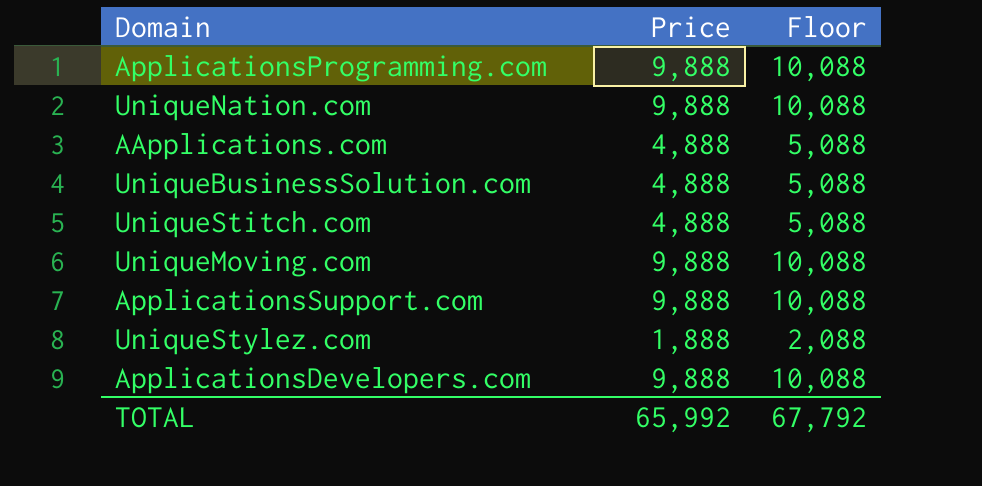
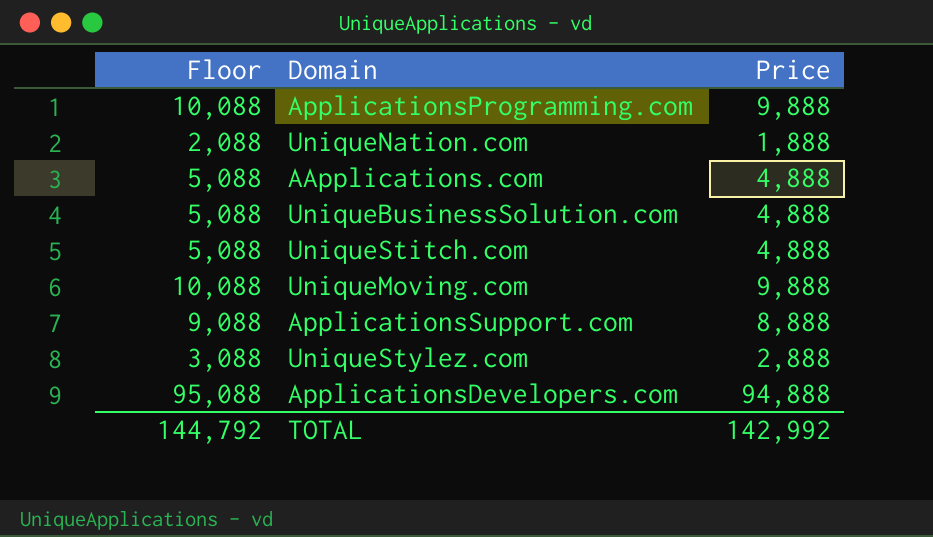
column Floor | position: 3 -> 1
UniqueNation.com | Floor: 10,088 -> 2,088
UniqueNation.com | Price: 9,888 -> 1,888
ApplicationsSupport.com | Floor: 10,088 -> 9,088
ApplicationsSupport.com | Price: 9,888 -> 8,888
UniqueStylez.com | Floor: 2,088 -> 3,088
UniqueStylez.com | Price: 1,888 -> 2,888
ApplicationsDevelopers.com | Floor: 10,088 -> 95,088
ApplicationsDevelopers.com | Price: 9,888 -> 94,888
TOTAL | Floor: 67,792 -> 144,792
TOTAL | Price: 65,992 -> 142,992

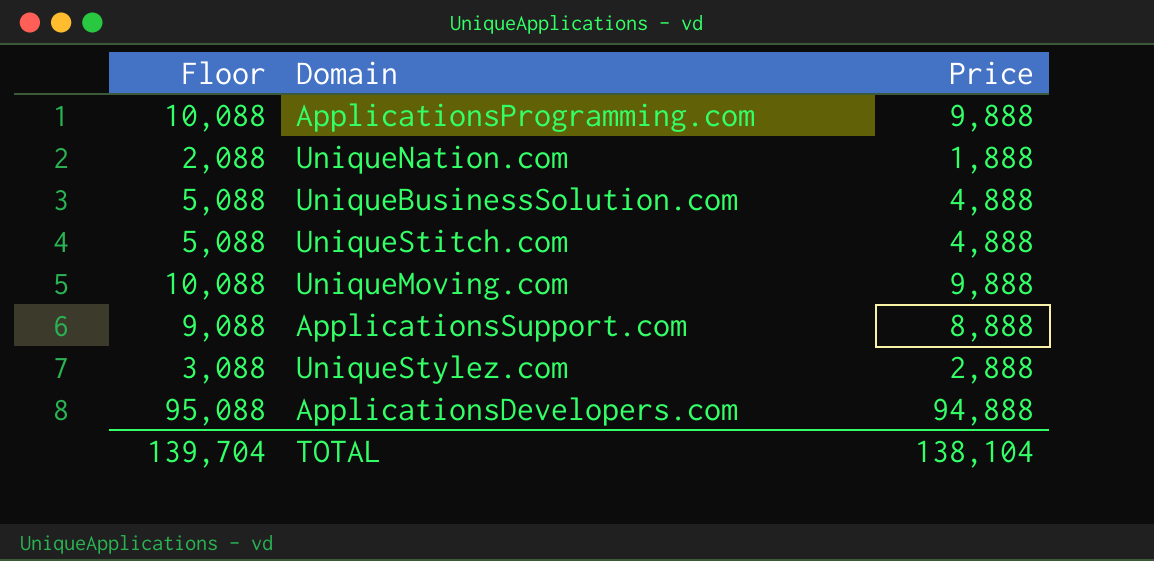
row AApplications.com: 5,088 | 4,888 -> none
TOTAL | Floor: 144,792 -> 139,704
TOTAL | Price: 142,992 -> 138,104

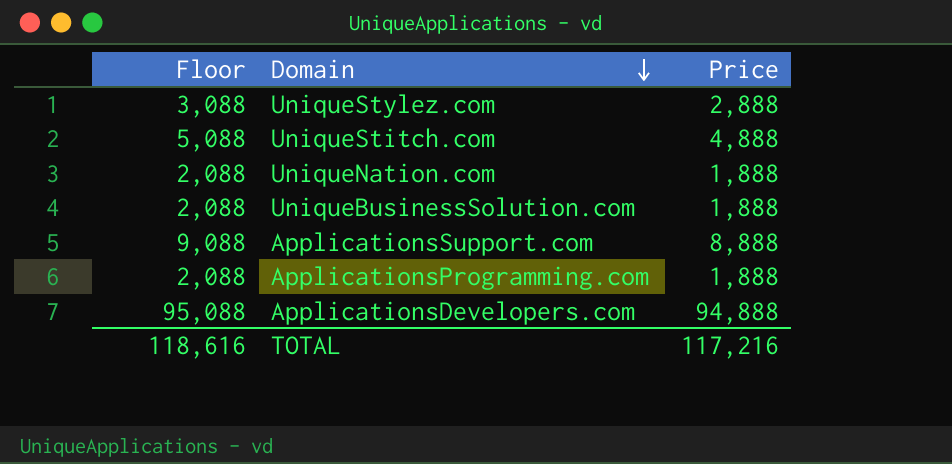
row order: none -> Domain descending
row UniqueMoving.com: 10,088 | 9,888 -> none
UniqueBusinessSolution.com | Floor: 5,088 -> 2,088
UniqueBusinessSolution.com | Price: 4,888 -> 1,888
ApplicationsProgramming.com | Floor: 10,088 -> 2,088
ApplicationsProgramming.com | Price: 9,888 -> 1,888
TOTAL | Floor: 139,704 -> 118,616
TOTAL | Price: 138,104 -> 117,216

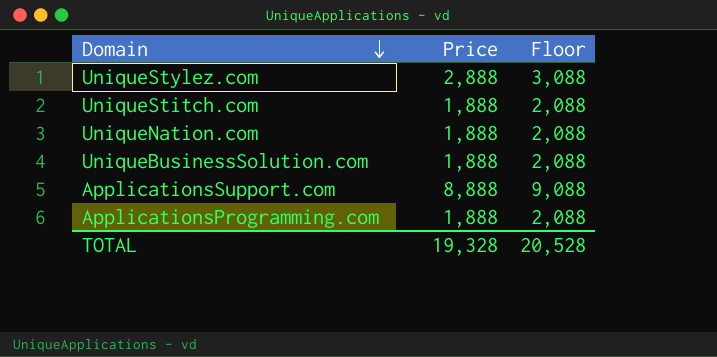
column Floor | position: 1 -> 3
row ApplicationsDevelopers.com: 95,088 | 94,888 -> none
UniqueStitch.com | Price: 4,888 -> 1,888
UniqueStitch.com | Floor: 5,088 -> 2,088
TOTAL | Price: 117,216 -> 19,328
TOTAL | Floor: 118,616 -> 20,528

